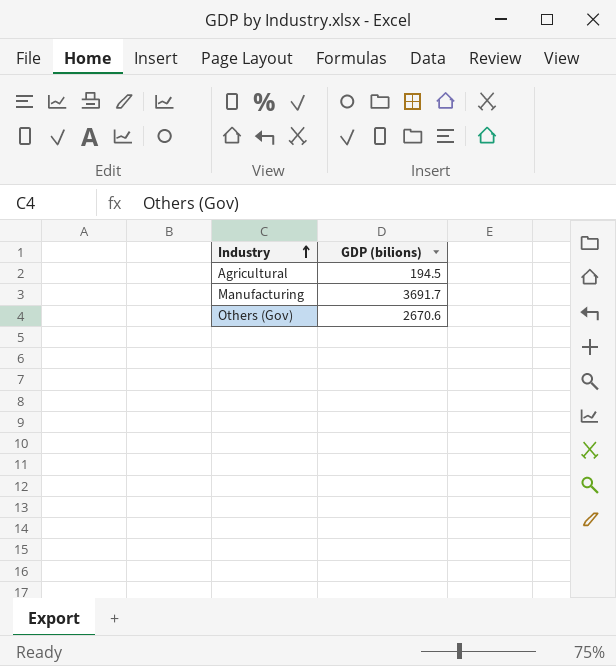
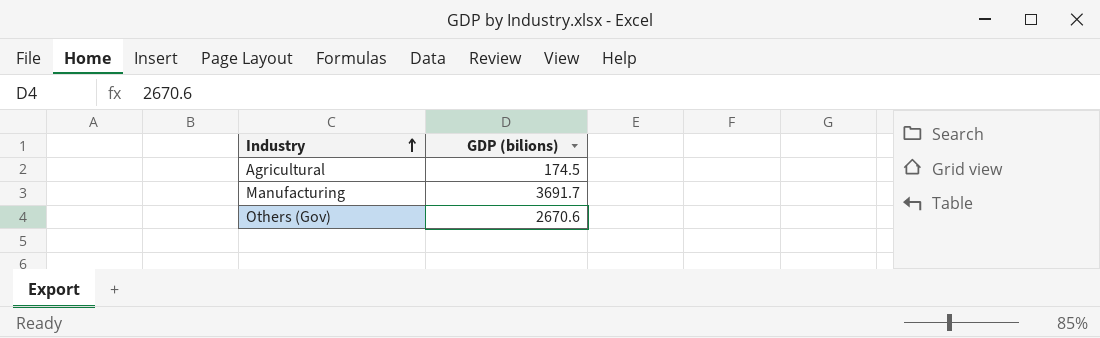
Agricultural | GDP (bilions): 194.5 -> 174.5

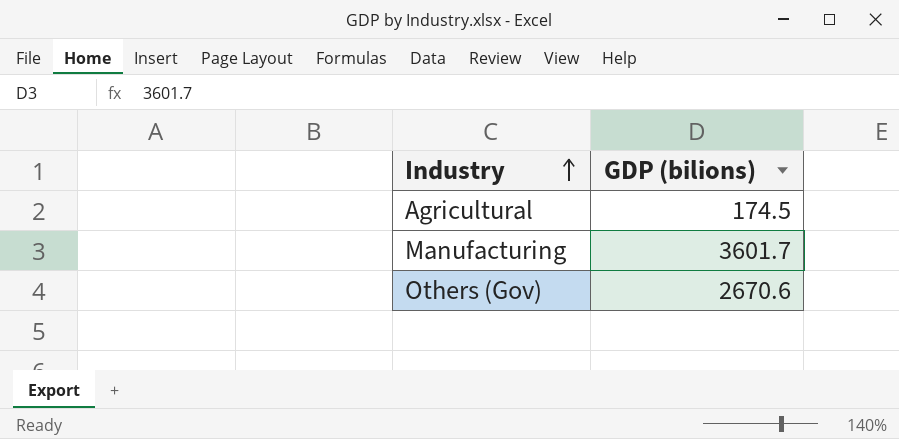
Manufacturing | GDP (bilions): 3691.7 -> 3601.7

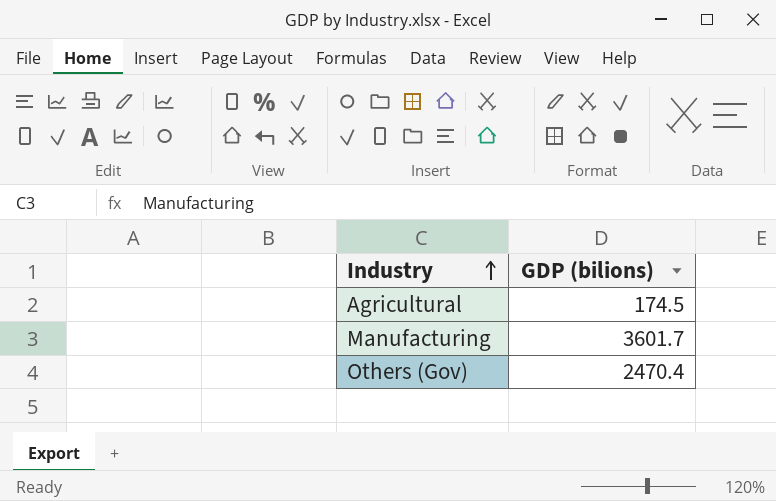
Others (Gov) | GDP (bilions): 2670.6 -> 2470.4

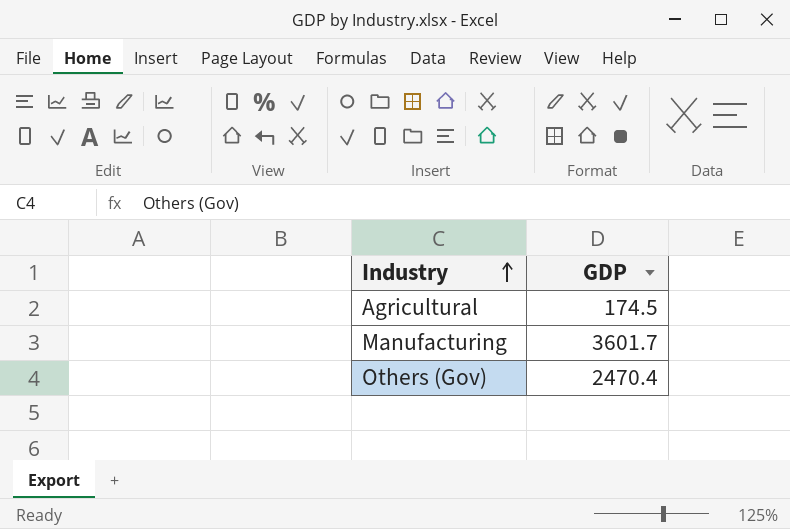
column name: GDP (bilions) -> GDP

